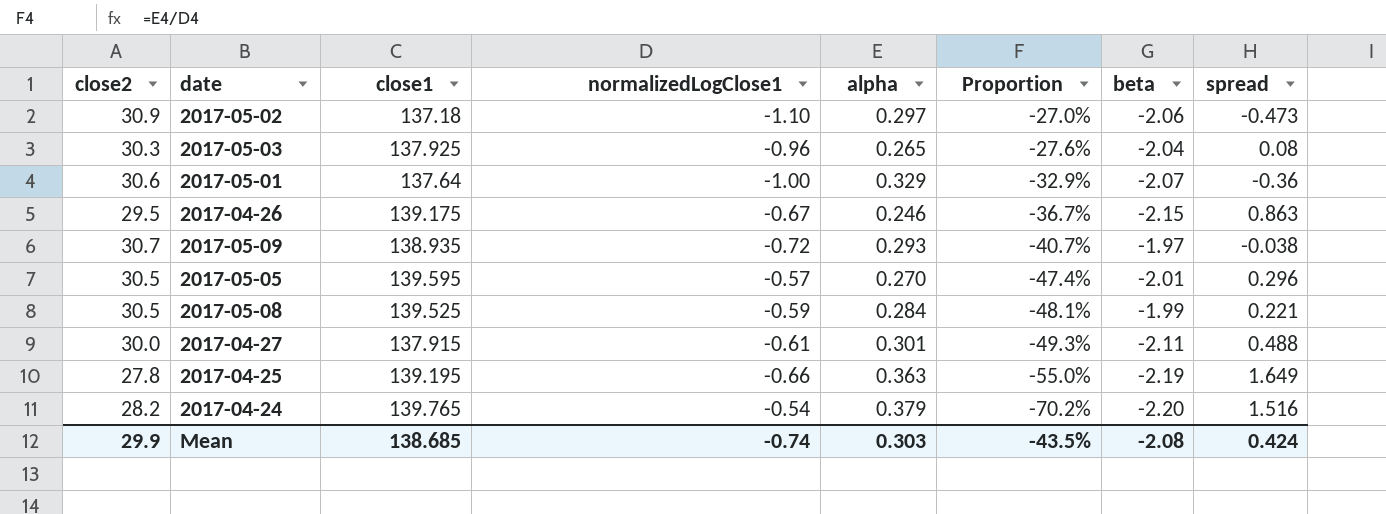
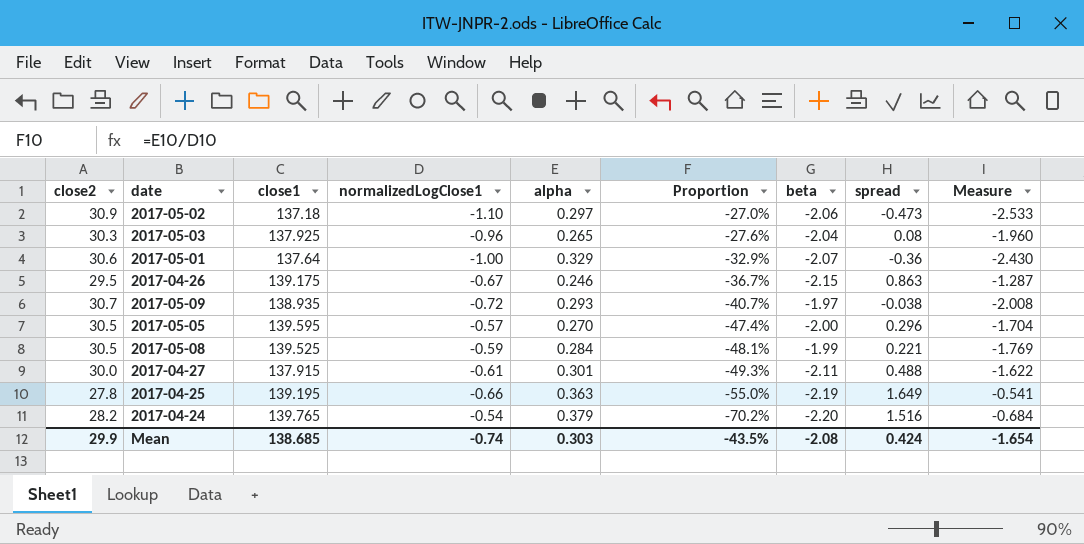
column Measure | formula: none -> [beta] + [spread]
2017-05-05 | beta: -2.01 -> -2.00

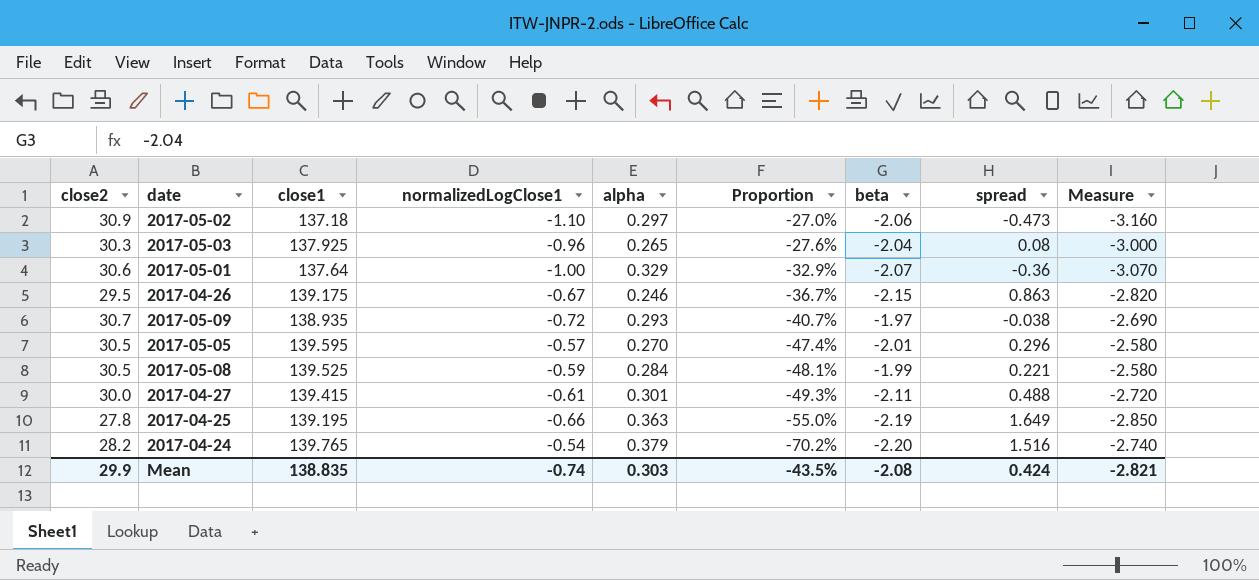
column Measure | formula: [beta] + [spread] -> [normalizedLogClose1] + [beta]
2017-05-05 | beta: -2.00 -> -2.01
2017-04-27 | close1: 137.915 -> 139.415
Mean | close1: 138.685 -> 138.835
Mean | Measure: -1.654 -> -2.821

